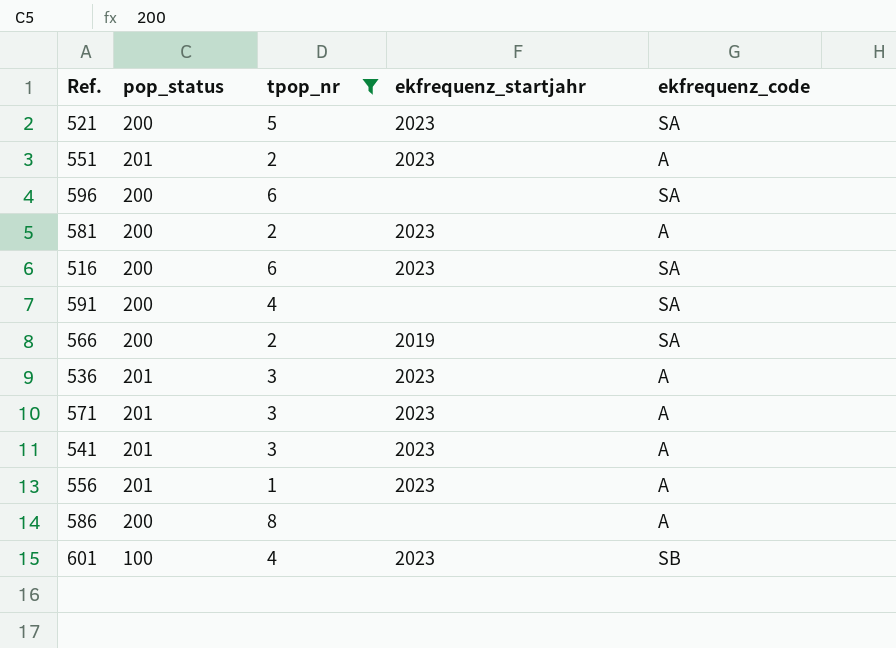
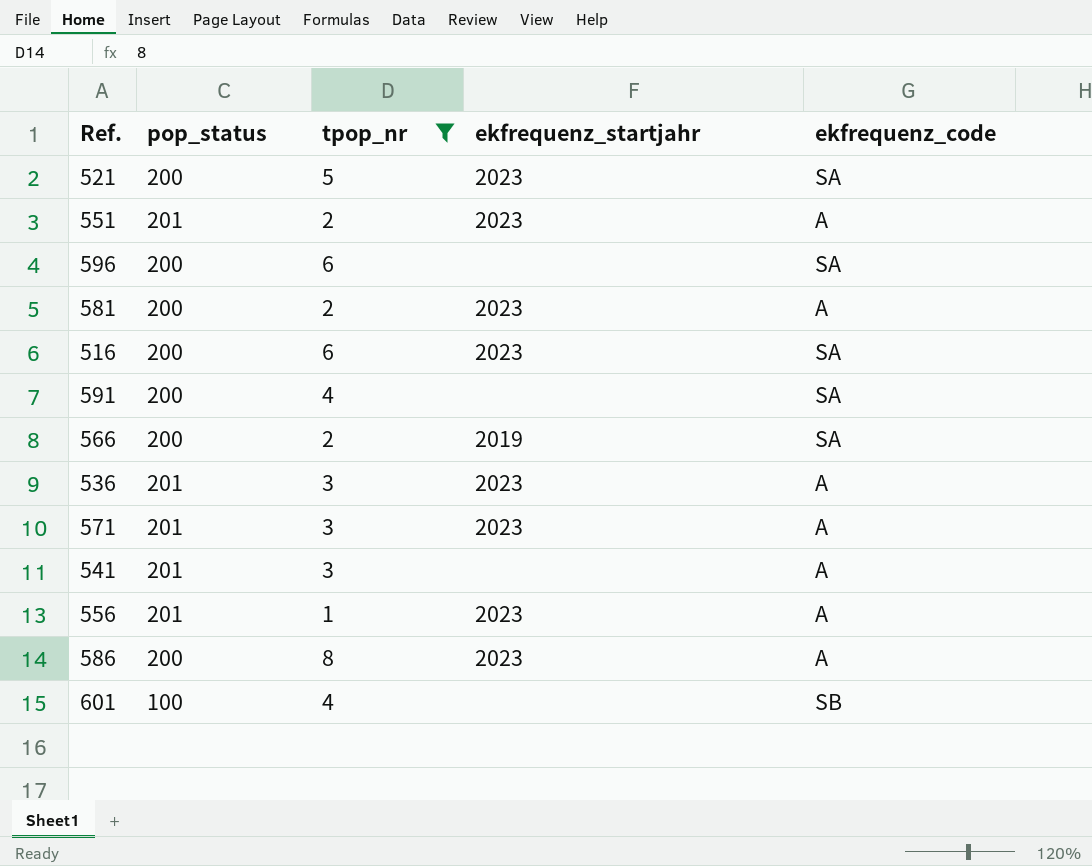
541 | ekfrequenz_startjahr: 2023 -> none
586 | ekfrequenz_startjahr: none -> 2023
601 | ekfrequenz_startjahr: 2023 -> none

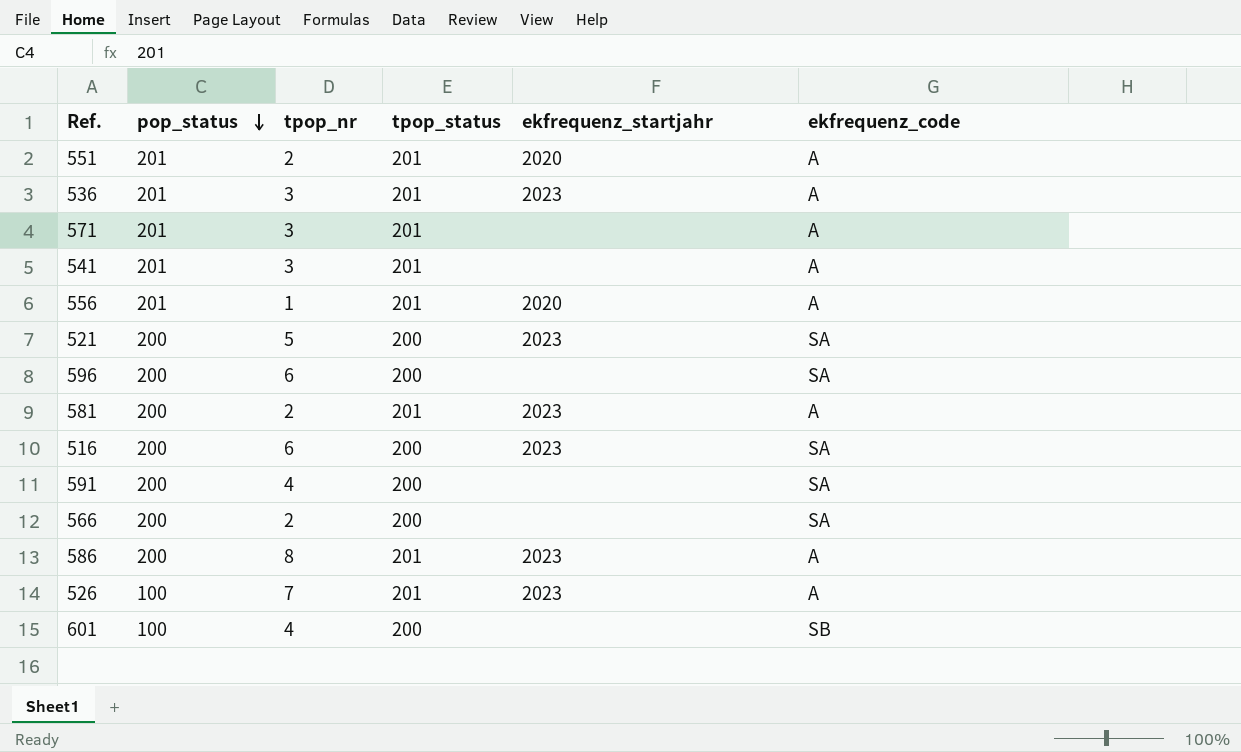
filter: tpop_nr != 7 -> none
row order: none -> pop_status descending
column tpop_status | position: none -> 4
551 | ekfrequenz_startjahr: 2023 -> 2020
571 | ekfrequenz_startjahr: 2023 -> none
556 | ekfrequenz_startjahr: 2023 -> 2020
566 | ekfrequenz_startjahr: 2019 -> none

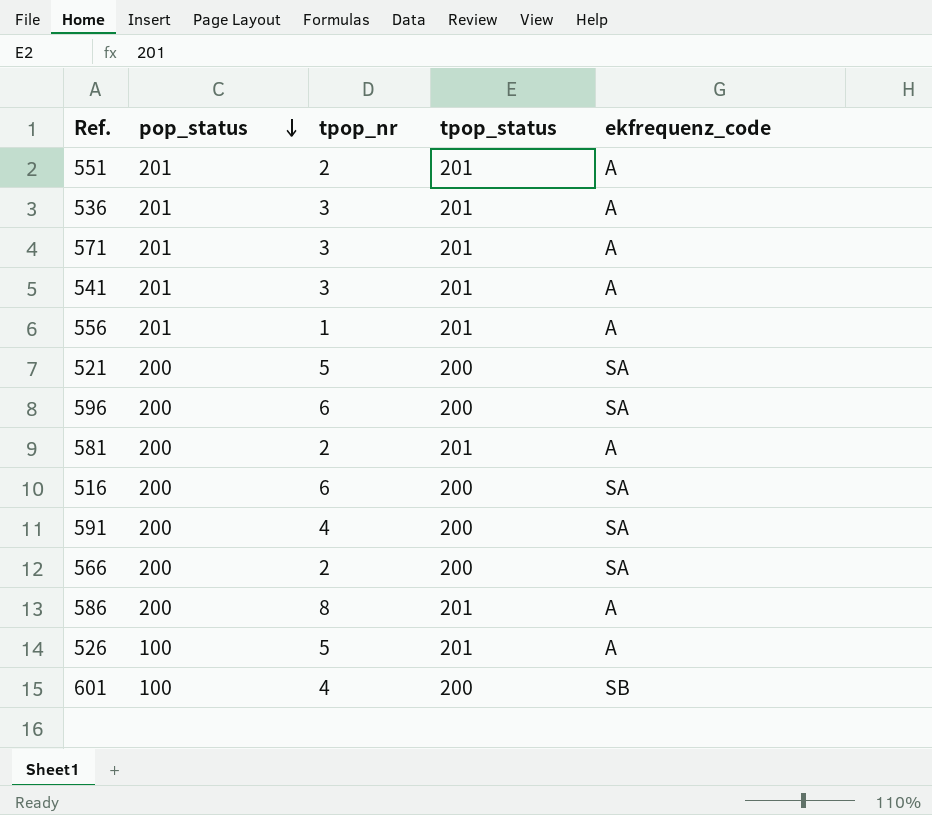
column ekfrequenz_startjahr | position: 5 -> none
526 | tpop_nr: 7 -> 5

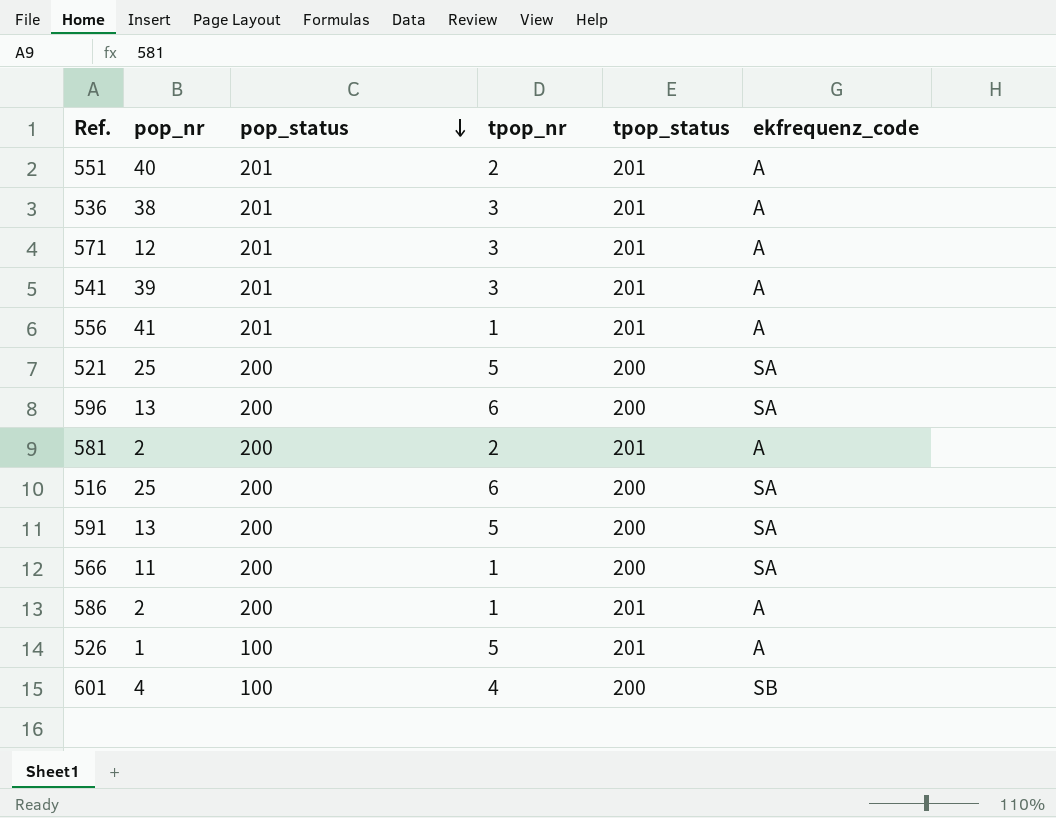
column pop_nr | position: none -> 2
591 | tpop_nr: 4 -> 5
566 | tpop_nr: 2 -> 1
586 | tpop_nr: 8 -> 1

